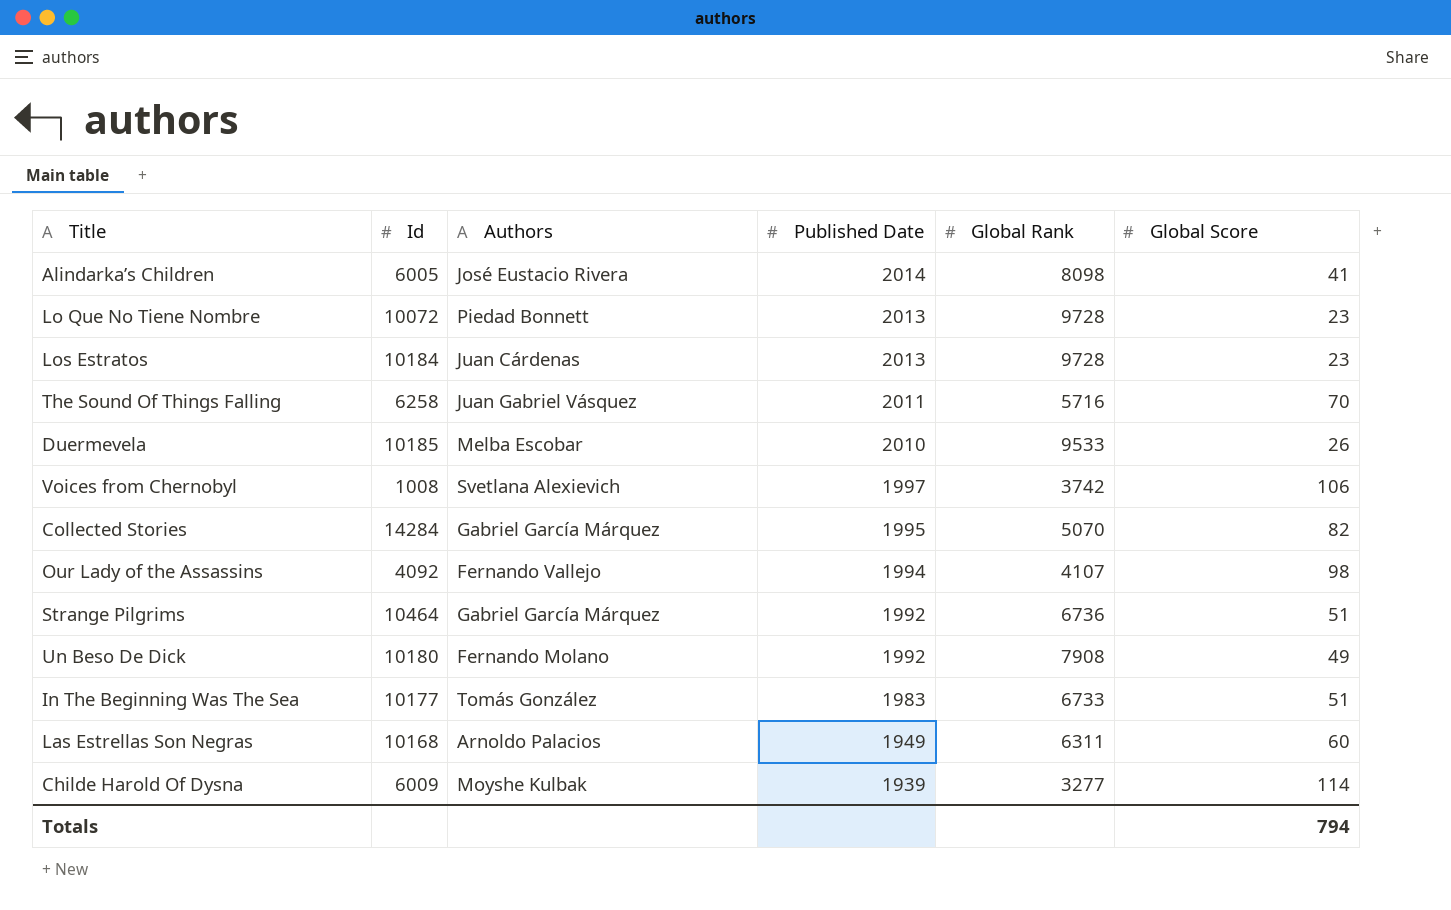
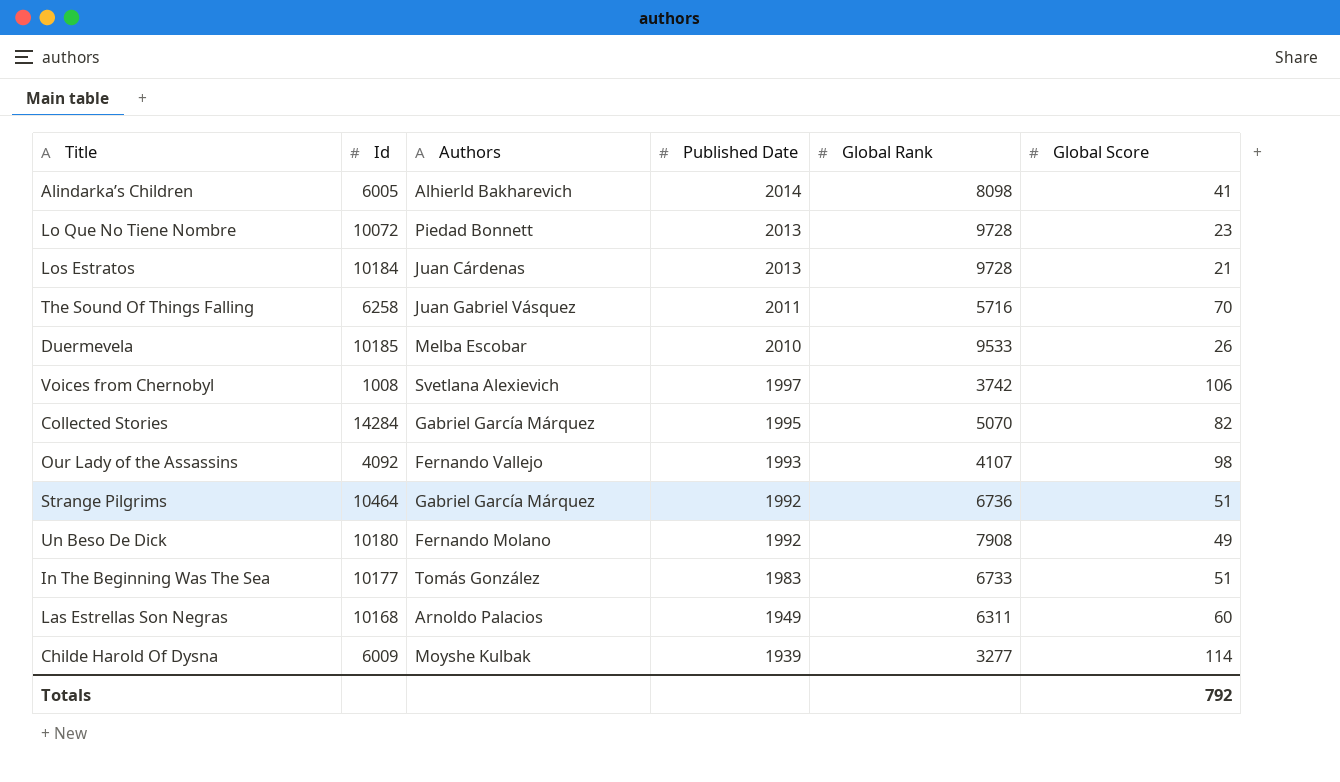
Alindarka’s Children | Authors: José Eustacio Rivera -> Alhierld Bakharevich
Los Estratos | Global Score: 23 -> 21
Our Lady of the Assassins | Published Date: 1994 -> 1993
Totals | Global Score: 794 -> 792

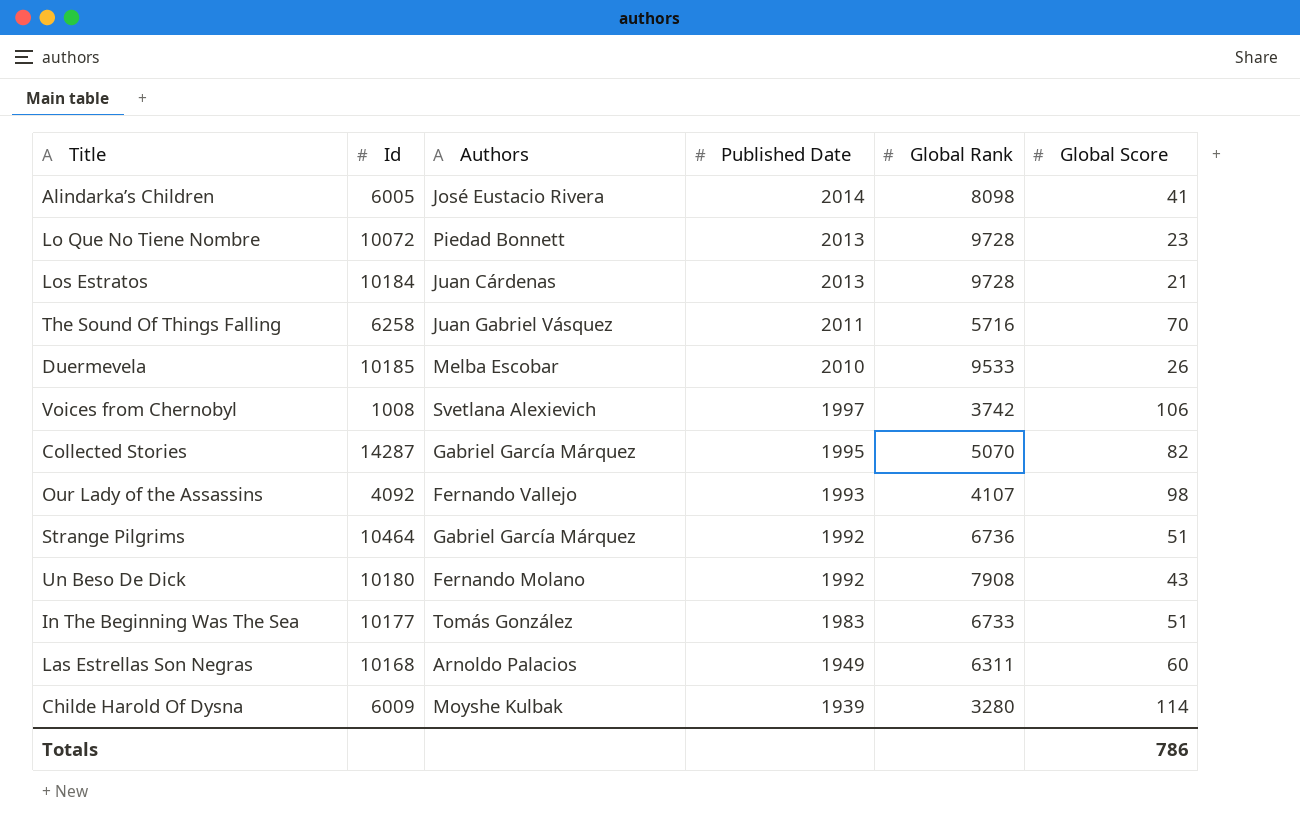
Alindarka’s Children | Authors: Alhierld Bakharevich -> José Eustacio Rivera
Collected Stories | Id: 14284 -> 14287
Un Beso De Dick | Global Score: 49 -> 43
Childe Harold Of Dysna | Global Rank: 3277 -> 3280
Totals | Global Score: 792 -> 786

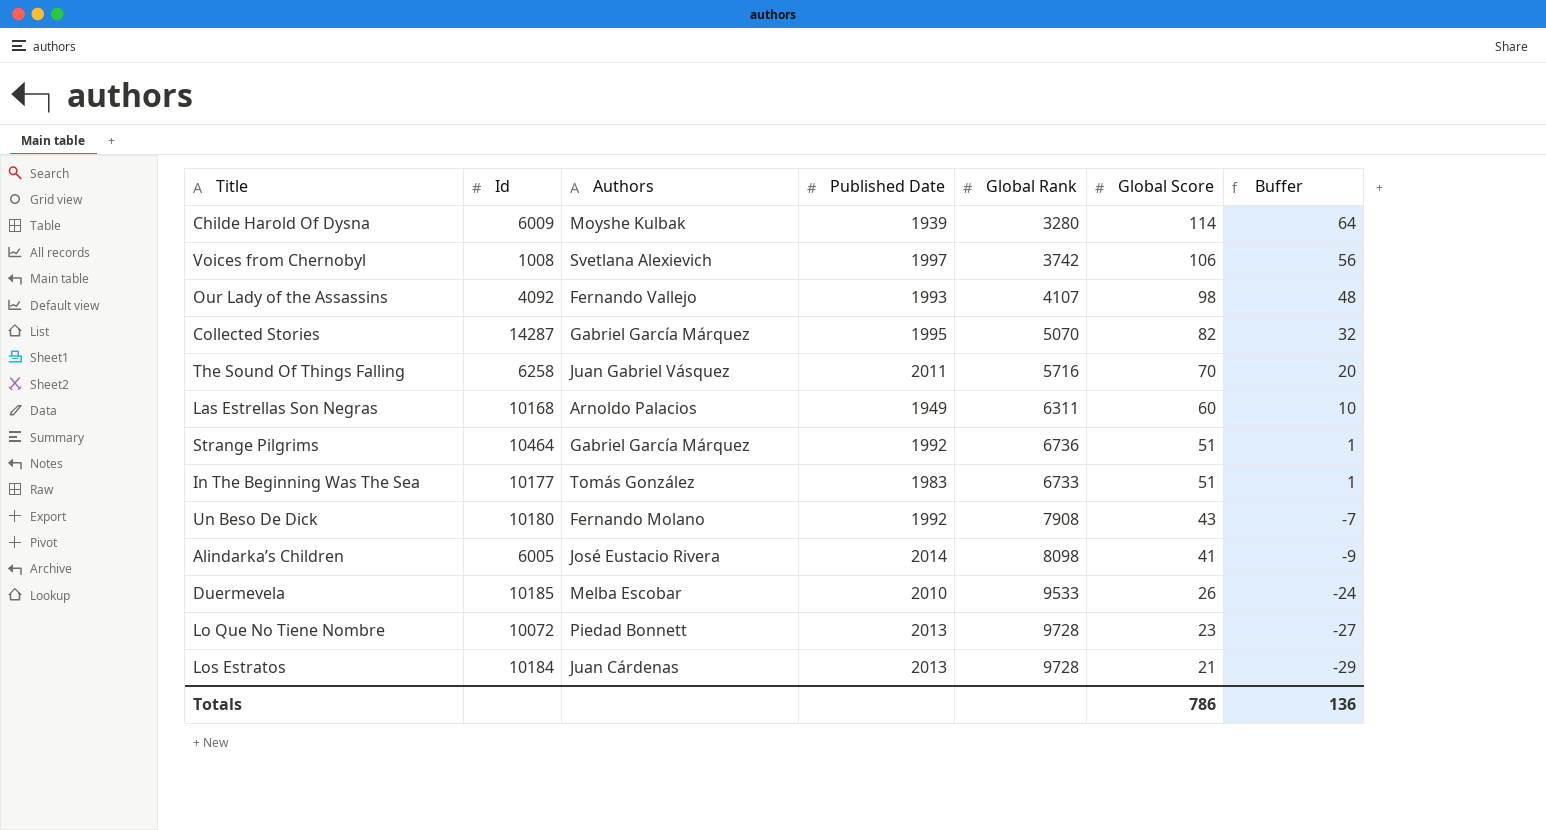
row order: Published Date descending -> Global Score descending
column Buffer | formula: none -> [Global Score] - 50

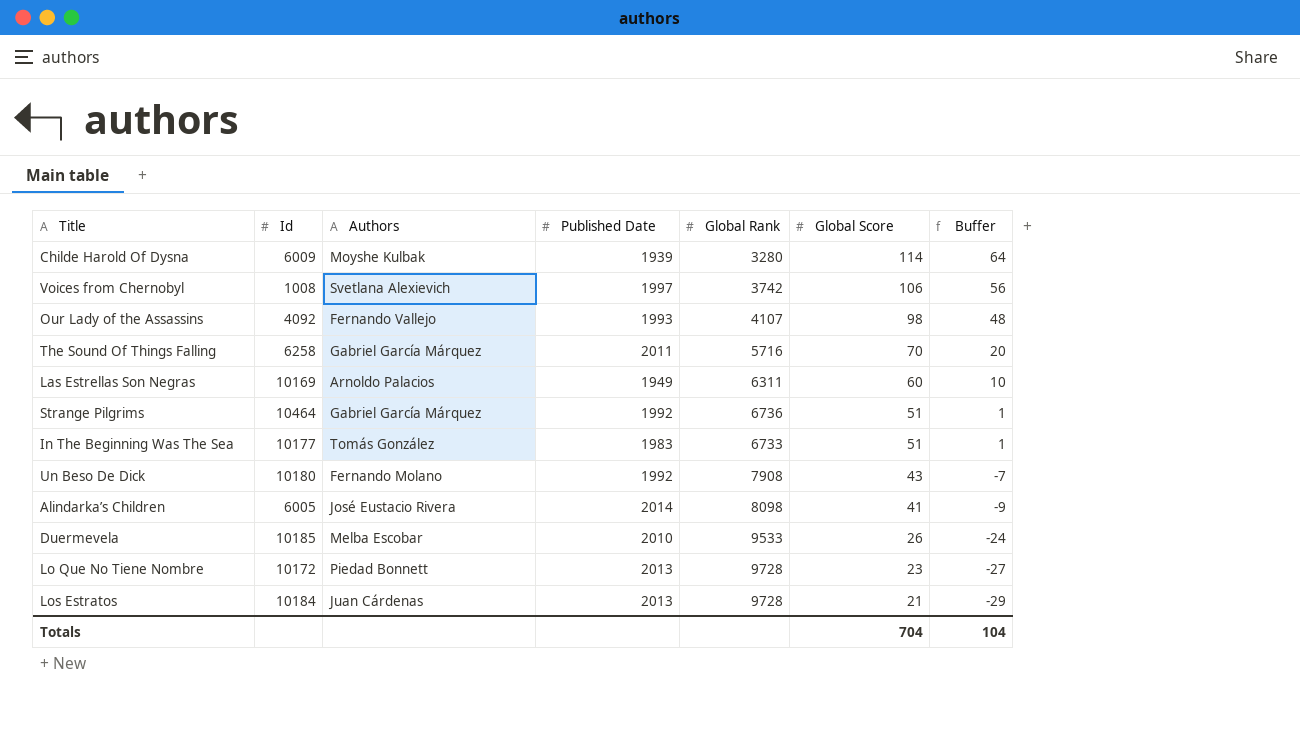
row Collected Stories: 14287 | Gabriel García Márquez | 1995 | 5070 | 82 | 32 -> none
The Sound Of Things Falling | Authors: Juan Gabriel Vásquez -> Gabriel García Márquez
Las Estrellas Son Negras | Id: 10168 -> 10169
Lo Que No Tiene Nombre | Id: 10072 -> 10172
Totals | Global Score: 786 -> 704
Totals | Buffer: 136 -> 104

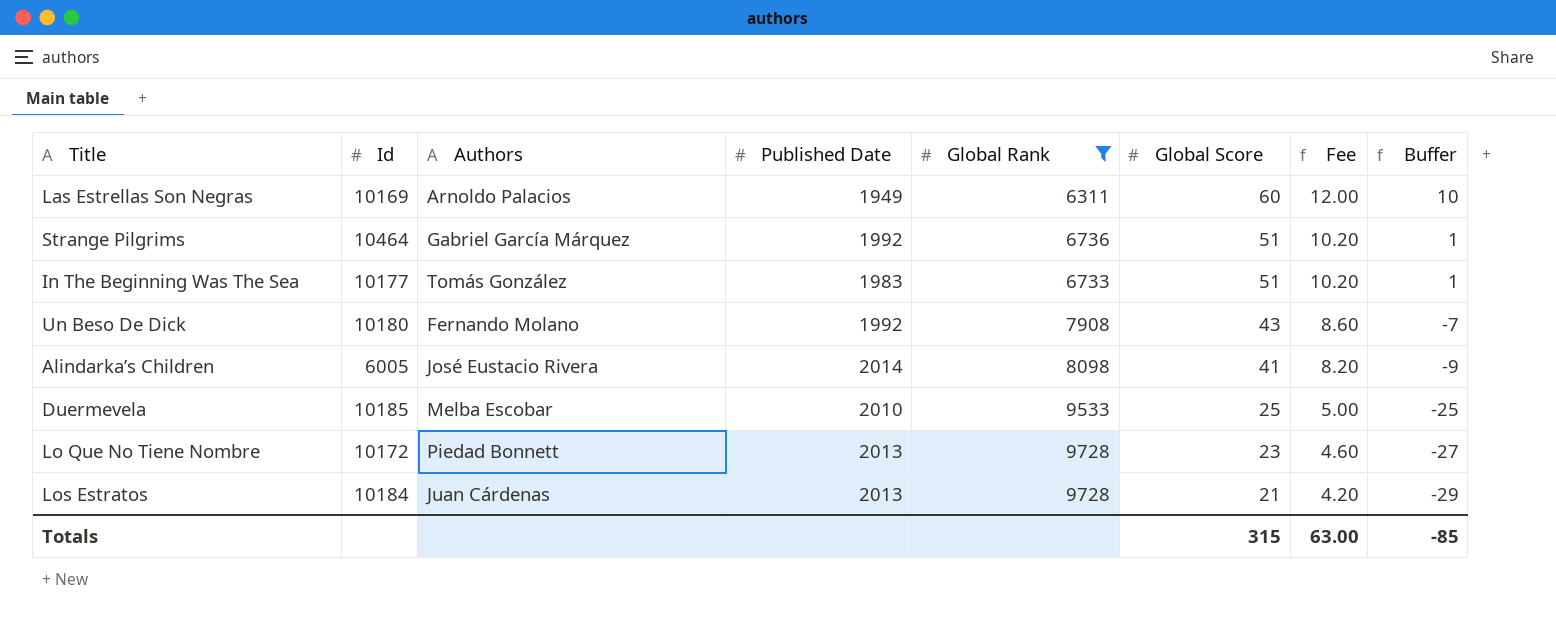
filter: none -> Global Rank >= 6311
column Fee | formula: none -> [Global Score] * 0.2
Duermevela | Global Score: 26 -> 25
Duermevela | Buffer: -24 -> -25
Totals | Global Score: 704 -> 315
Totals | Buffer: 104 -> -85

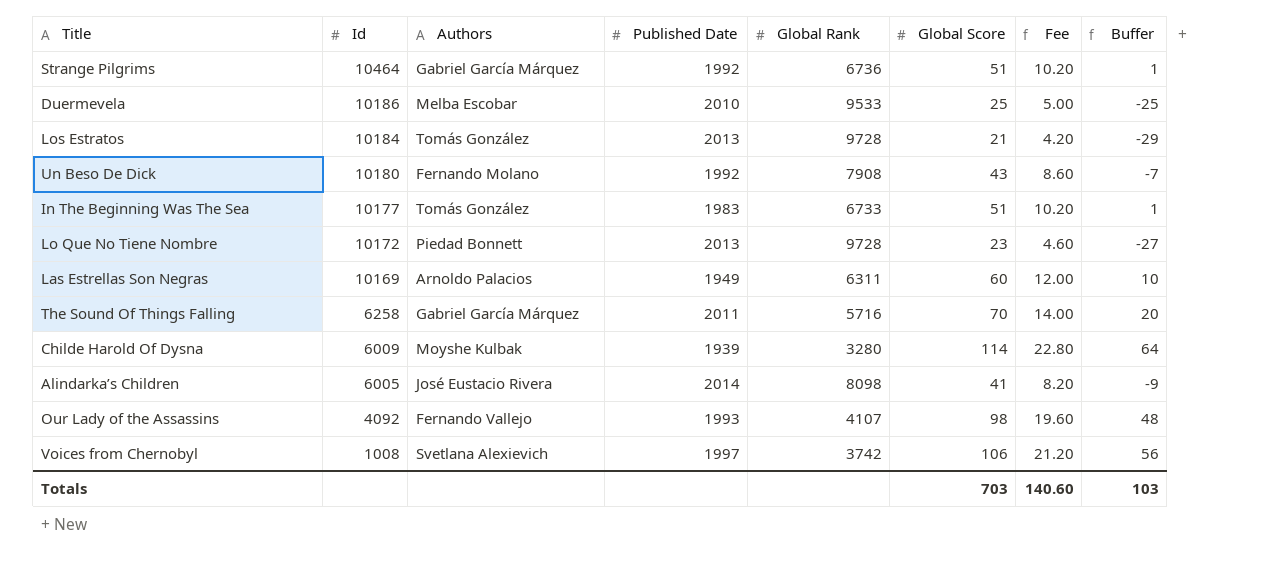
filter: Global Rank >= 6311 -> none
row order: Global Score descending -> Id descending
Duermevela | Id: 10185 -> 10186
Los Estratos | Authors: Juan Cárdenas -> Tomás González
Totals | Global Score: 315 -> 703
Totals | Fee: 63.00 -> 140.60
Totals | Buffer: -85 -> 103

